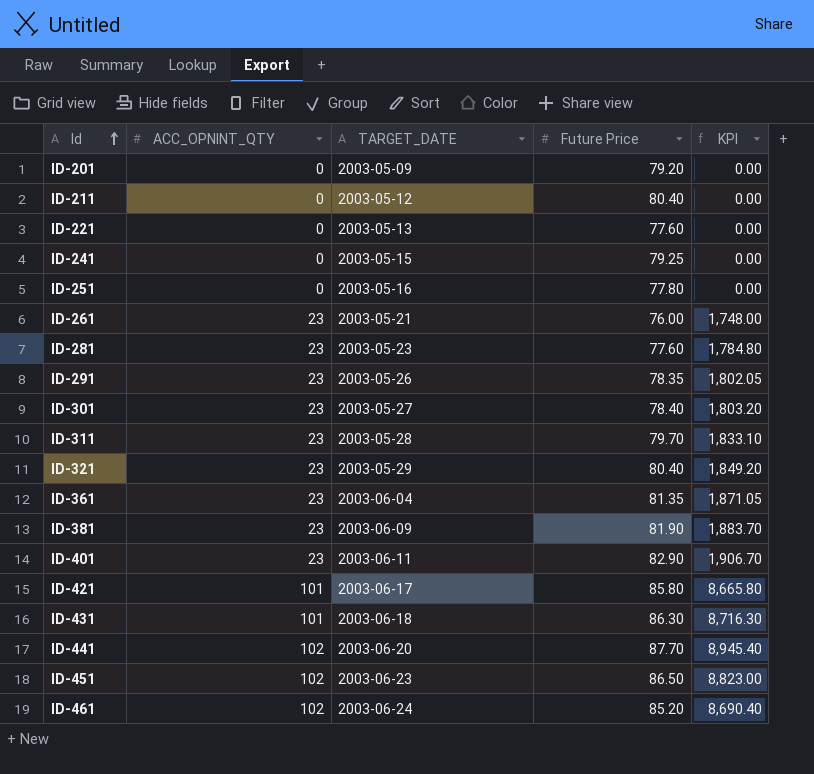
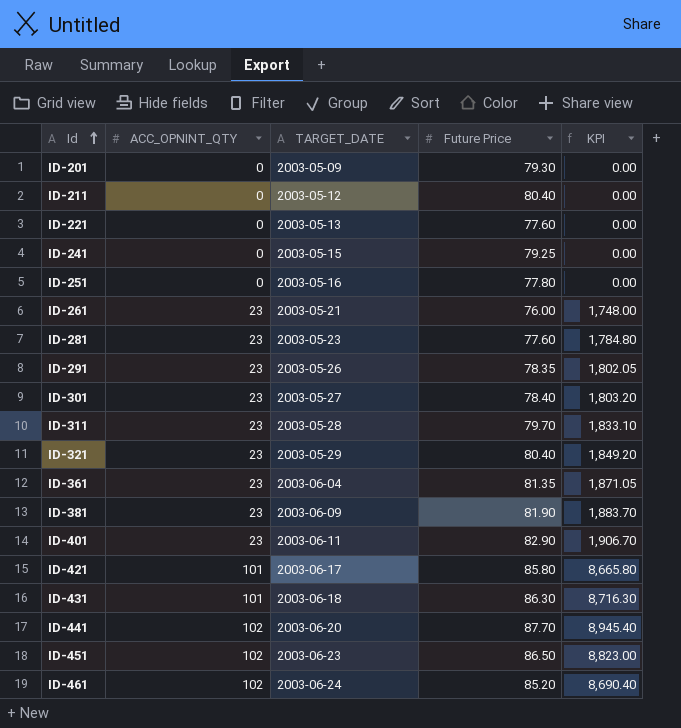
ID-201 | Future Price: 79.20 -> 79.30

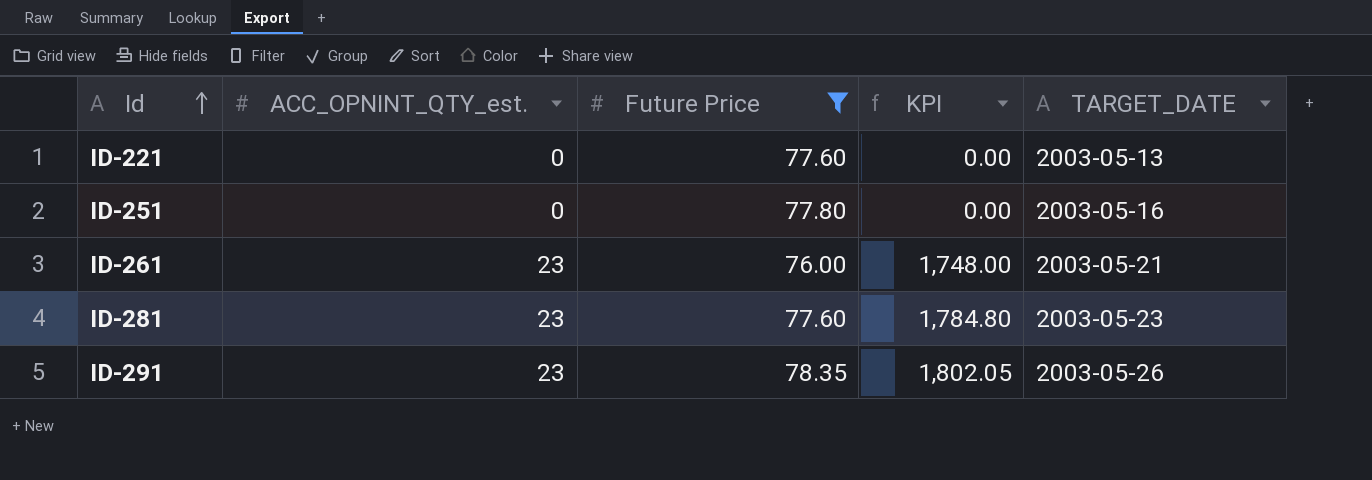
filter: none -> Future Price <= 78.35
column name: ACC_OPNINT_QTY -> ACC_OPNINT_QTY_est.
column TARGET_DATE | position: 3 -> 5

